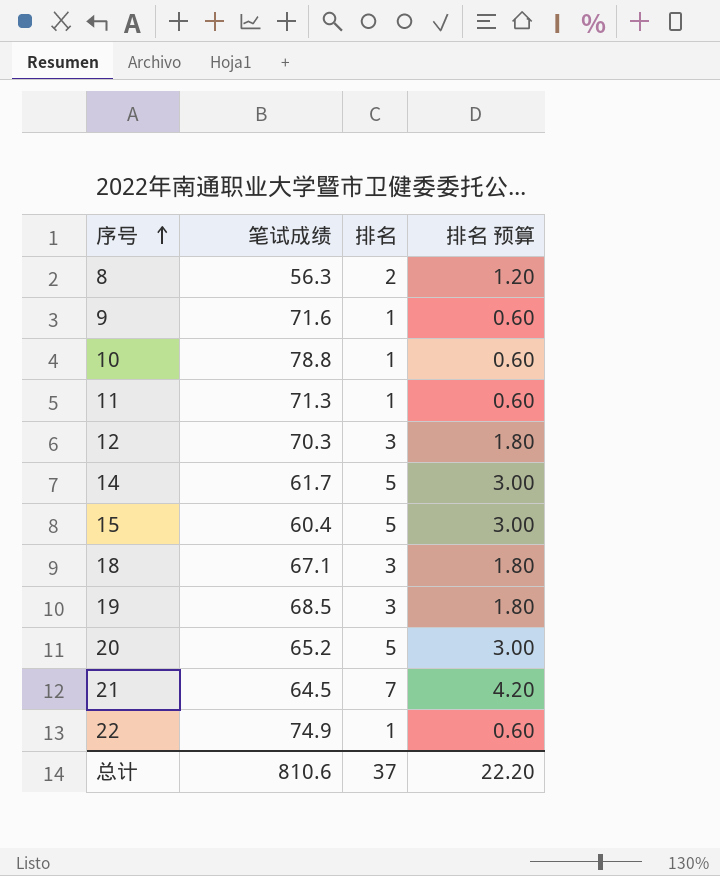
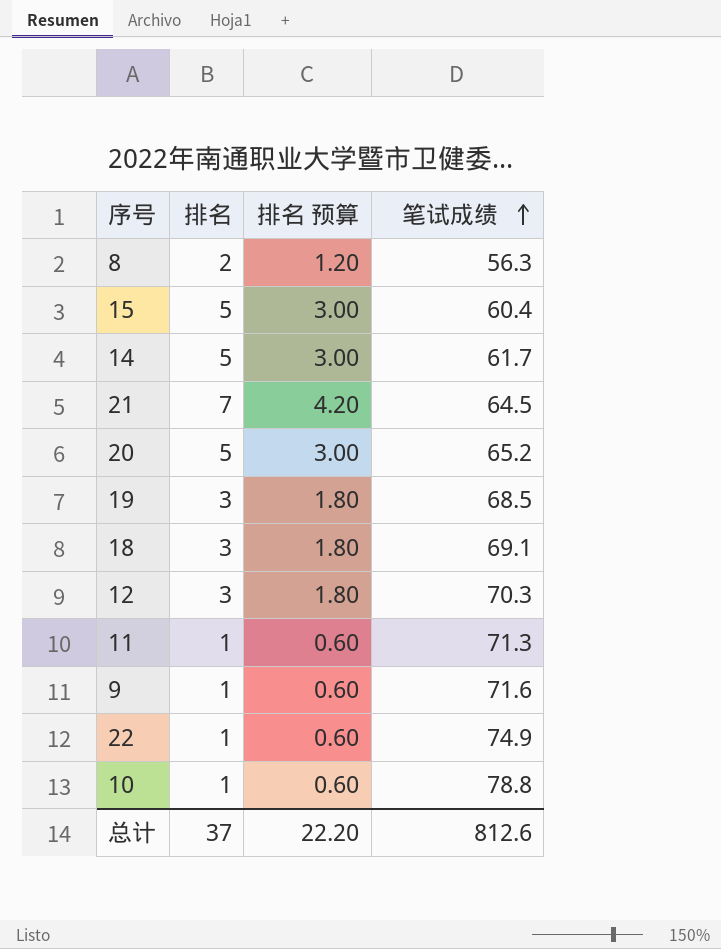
row order: 序号 ascending -> 笔试成绩 ascending
column 笔试成绩 | position: 2 -> 4
18 | 笔试成绩: 67.1 -> 69.1
总计 | 笔试成绩: 810.6 -> 812.6

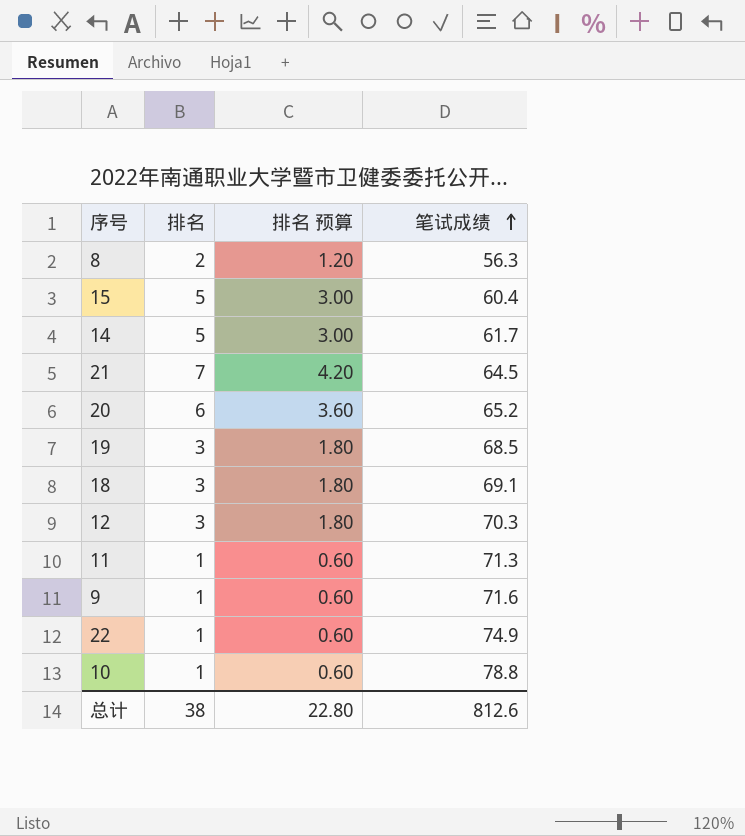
20 | 排名: 5 -> 6
20 | 排名 预算: 3.00 -> 3.60
总计 | 排名: 37 -> 38
总计 | 排名 预算: 22.20 -> 22.80

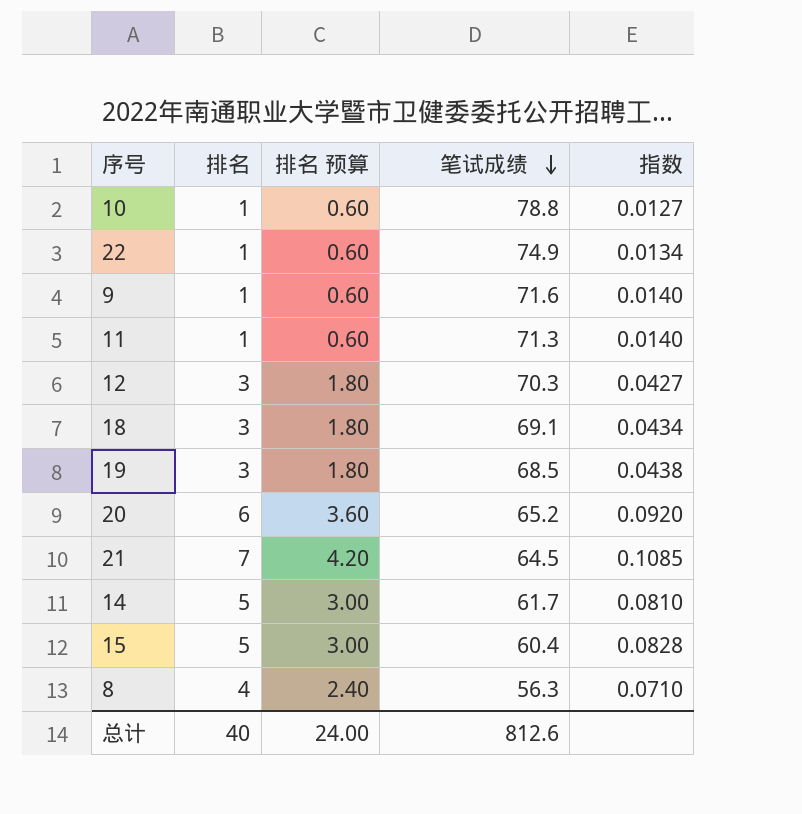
row order: 笔试成绩 ascending -> 笔试成绩 descending
column 指数 | formula: none -> [排名] / [笔试成绩]
8 | 排名: 2 -> 4
8 | 排名 预算: 1.20 -> 2.40
总计 | 排名: 38 -> 40
总计 | 排名 预算: 22.80 -> 24.00

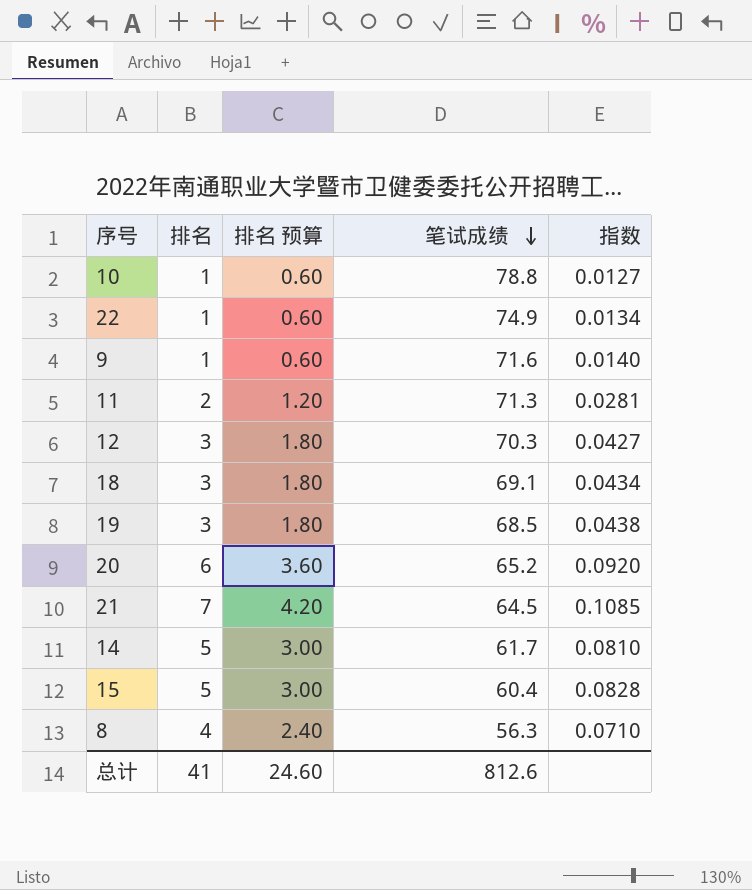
11 | 排名: 1 -> 2
11 | 排名 预算: 0.60 -> 1.20
11 | 指数: 0.0140 -> 0.0281
总计 | 排名: 40 -> 41
总计 | 排名 预算: 24.00 -> 24.60

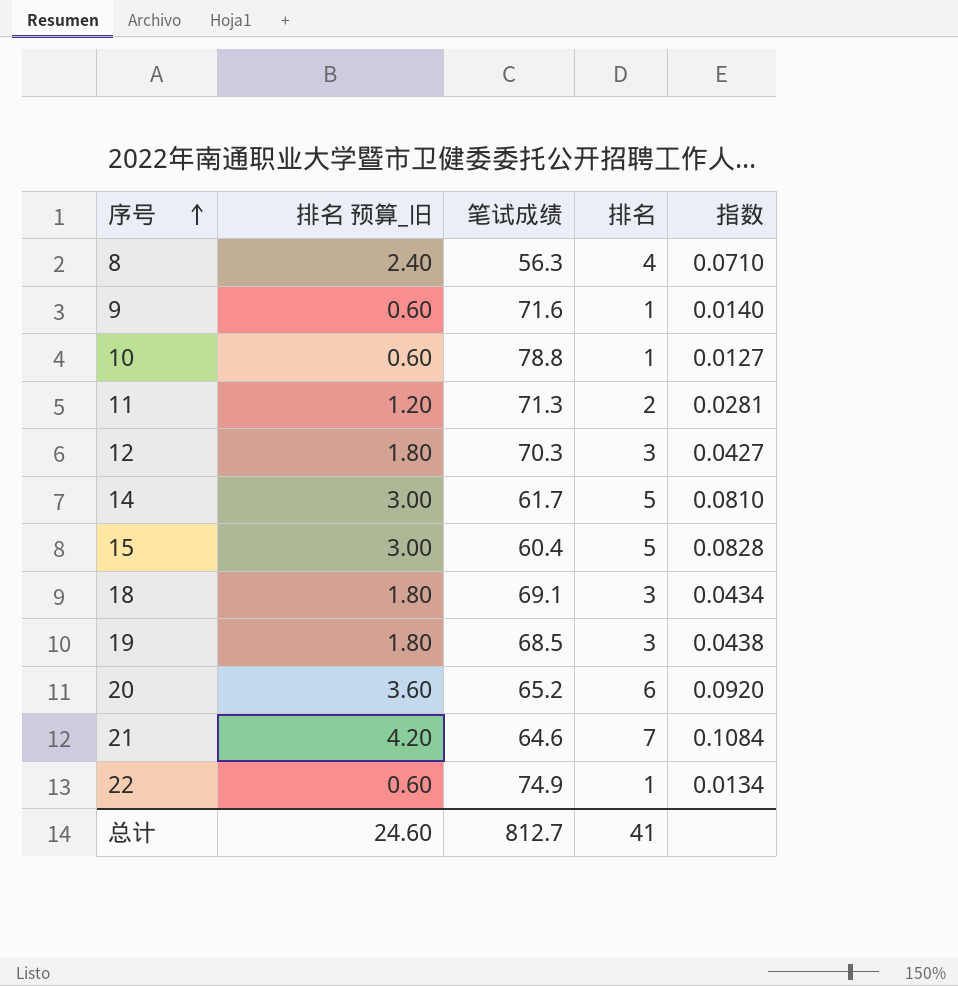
row order: 笔试成绩 descending -> 序号 ascending
column name: 排名 预算 -> 排名 预算_旧
column 排名 | position: 2 -> 4
21 | 笔试成绩: 64.5 -> 64.6
21 | 指数: 0.1085 -> 0.1084
总计 | 笔试成绩: 812.6 -> 812.7

